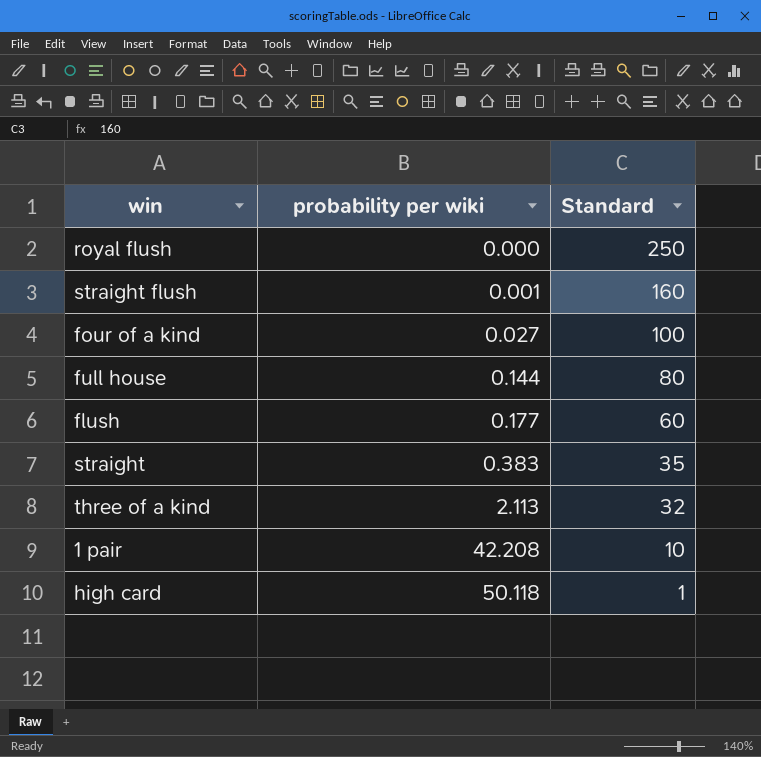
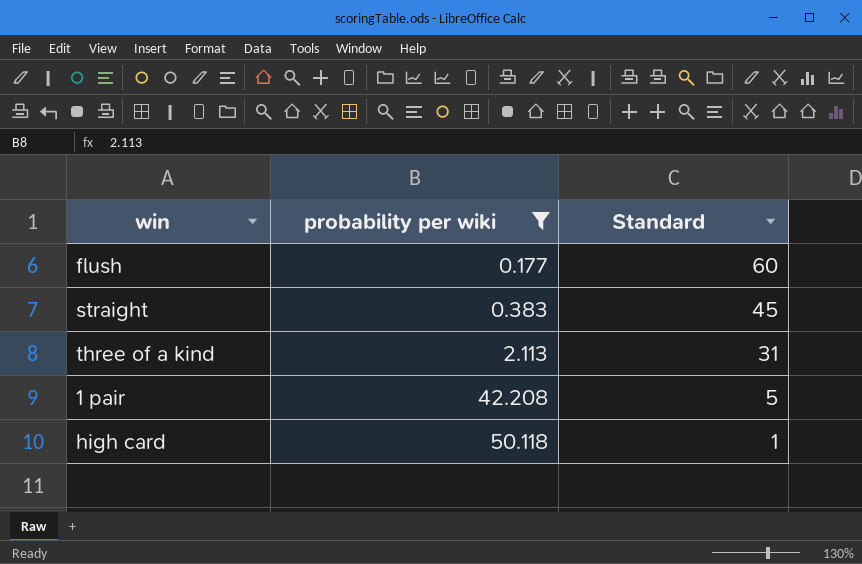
filter: none -> probability per wiki >= 0.177
straight | Standard: 35 -> 45
three of a kind | Standard: 32 -> 31
1 pair | Standard: 10 -> 5

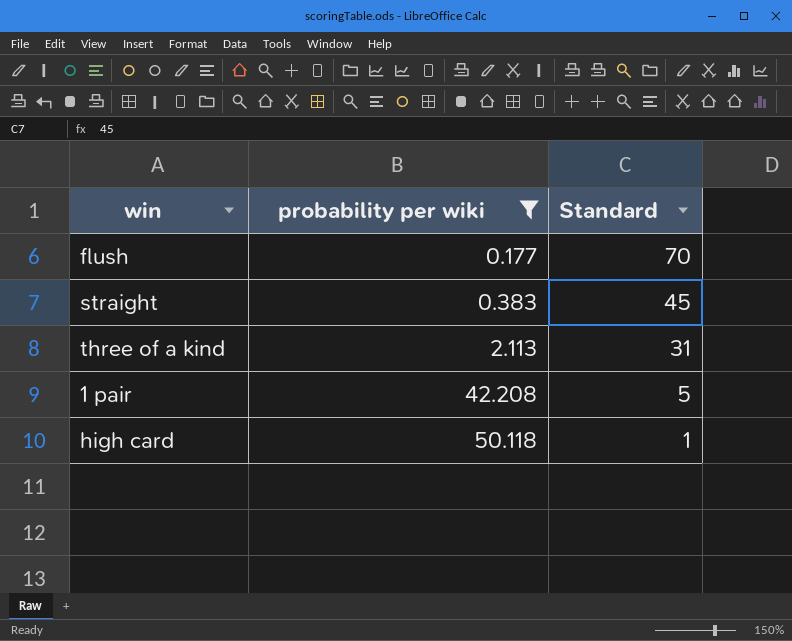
flush | Standard: 60 -> 70

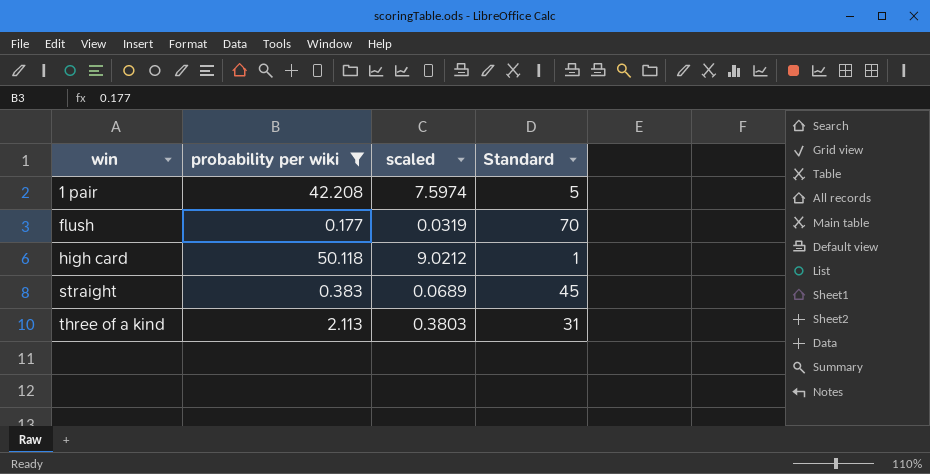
row order: probability per wiki ascending -> win ascending
column scaled | formula: none -> [probability per wiki] * 0.18

